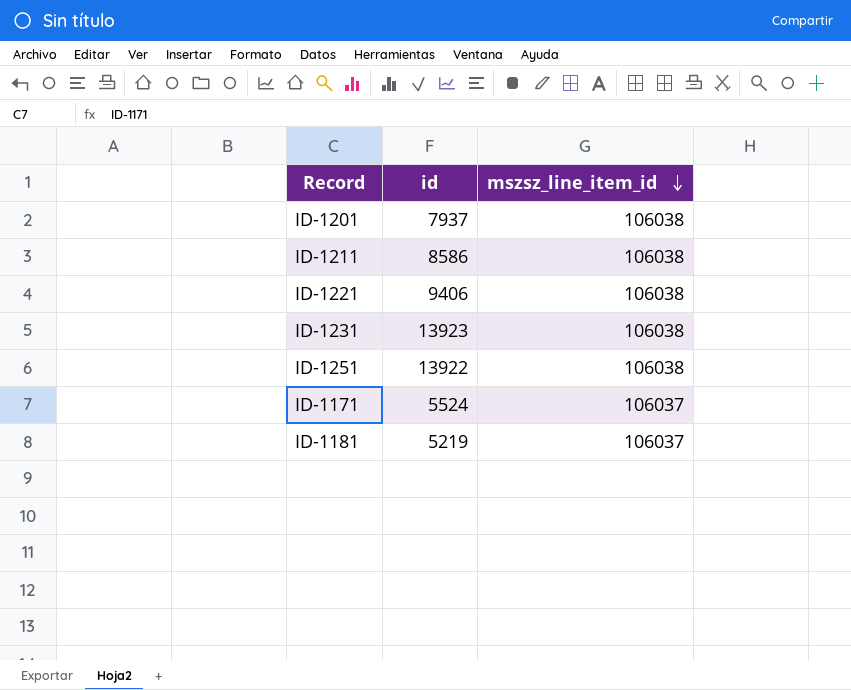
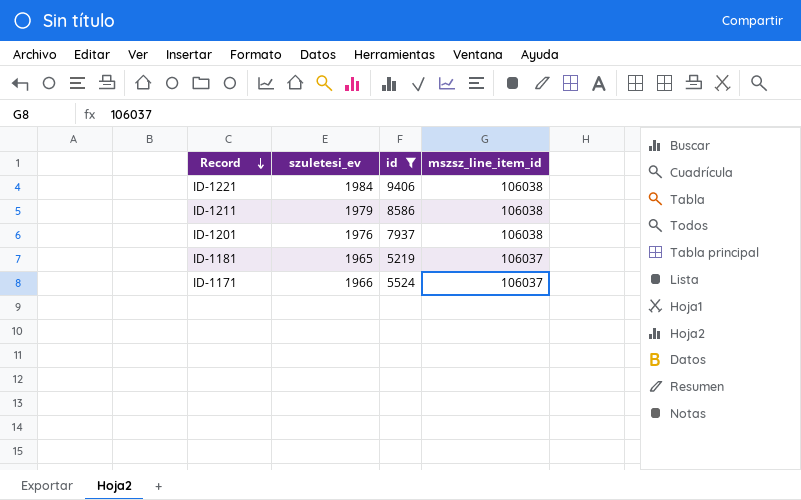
filter: none -> id <= 9406
row order: mszsz_line_item_id descending -> Record descending
column szuletesi_ev | position: none -> 2

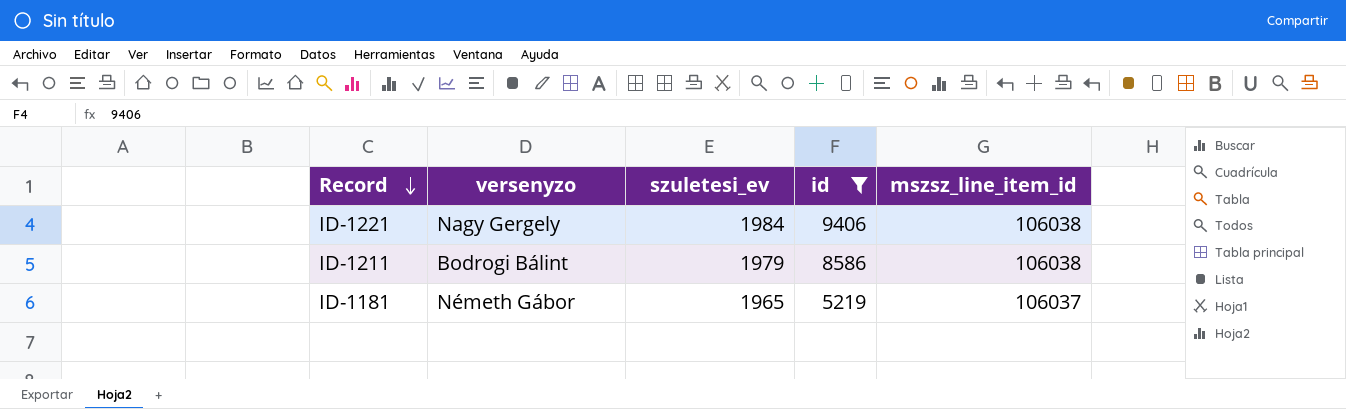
column versenyzo | position: none -> 2
row ID-1201: 1976 | 7937 | 106038 -> none
row ID-1171: 1966 | 5524 | 106037 -> none

